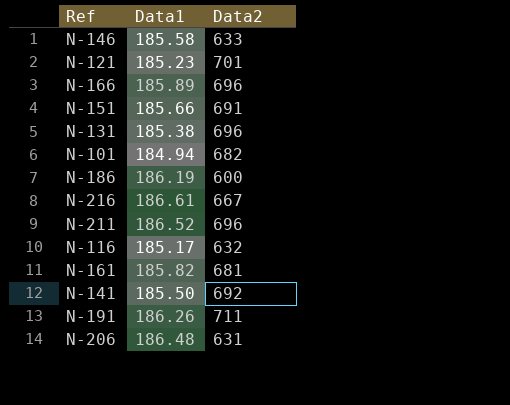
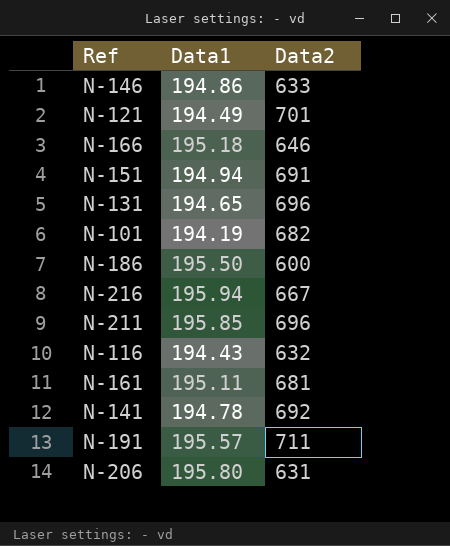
N-146 | Data1: 185.58 -> 194.86
N-121 | Data1: 185.23 -> 194.49
N-166 | Data1: 185.89 -> 195.18
N-166 | Data2: 696 -> 646
N-151 | Data1: 185.66 -> 194.94
N-131 | Data1: 185.38 -> 194.65
N-101 | Data1: 184.94 -> 194.19
N-186 | Data1: 186.19 -> 195.50
N-216 | Data1: 186.61 -> 195.94
N-211 | Data1: 186.52 -> 195.85
N-116 | Data1: 185.17 -> 194.43
N-161 | Data1: 185.82 -> 195.11
N-141 | Data1: 185.50 -> 194.78
N-191 | Data1: 186.26 -> 195.57
N-206 | Data1: 186.48 -> 195.80

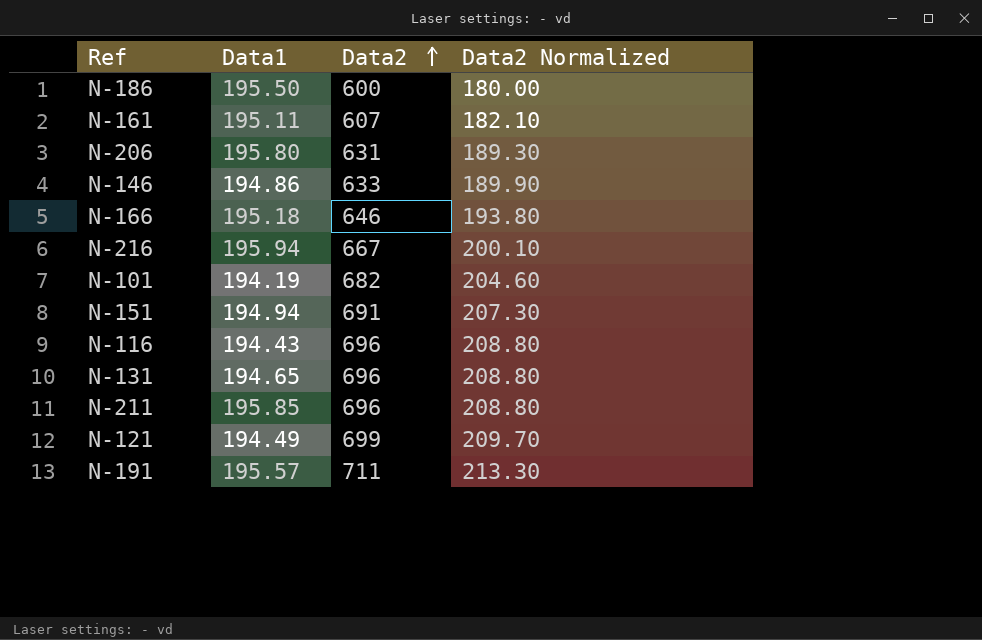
row order: none -> Data2 ascending
column Data2 Normalized | formula: none -> [Data2] * 0.3
row N-141: 194.78 | 692 -> none
N-161 | Data2: 681 -> 607
N-116 | Data2: 632 -> 696
N-121 | Data2: 701 -> 699

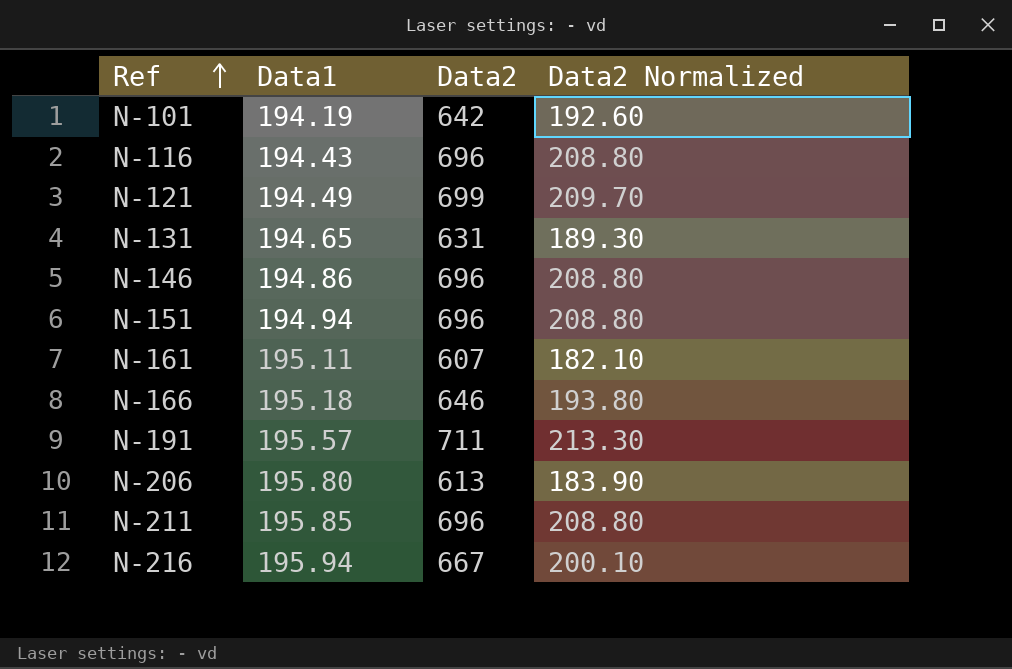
row order: Data2 ascending -> Ref ascending
row N-186: 195.50 | 600 | 180.00 -> none
N-101 | Data2: 682 -> 642
N-101 | Data2 Normalized: 204.60 -> 192.60
N-131 | Data2: 696 -> 631
N-131 | Data2 Normalized: 208.80 -> 189.30
N-146 | Data2: 633 -> 696
N-146 | Data2 Normalized: 189.90 -> 208.80
N-151 | Data2: 691 -> 696
N-151 | Data2 Normalized: 207.30 -> 208.80
N-206 | Data2: 631 -> 613
N-206 | Data2 Normalized: 189.30 -> 183.90

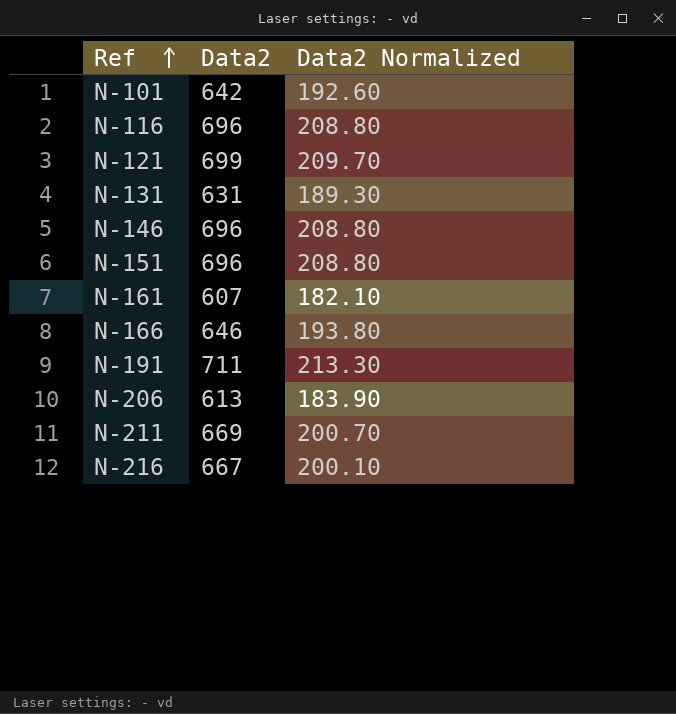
column Data1 | position: 2 -> none
N-211 | Data2: 696 -> 669
N-211 | Data2 Normalized: 208.80 -> 200.70

